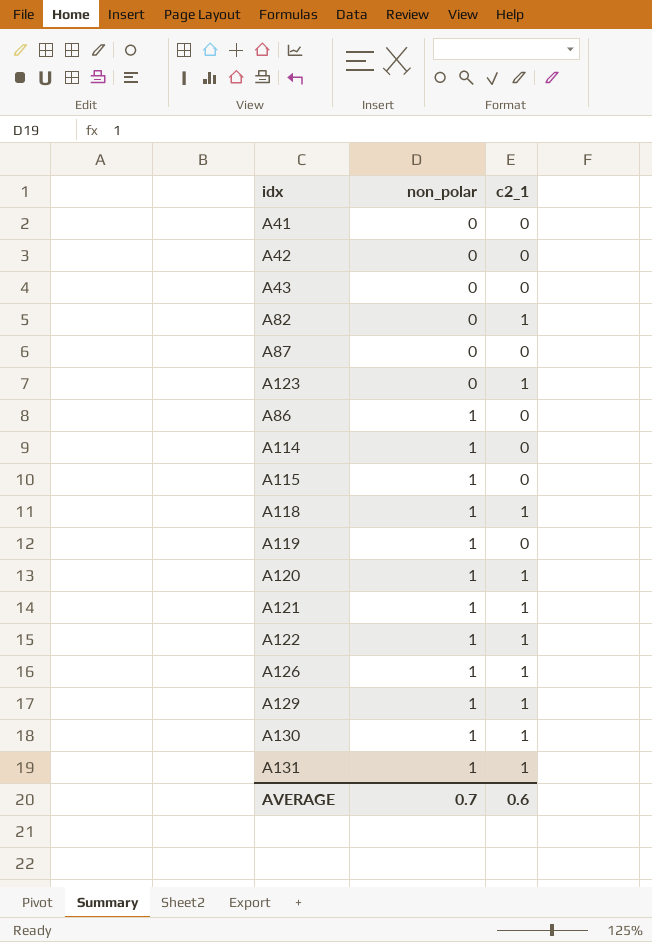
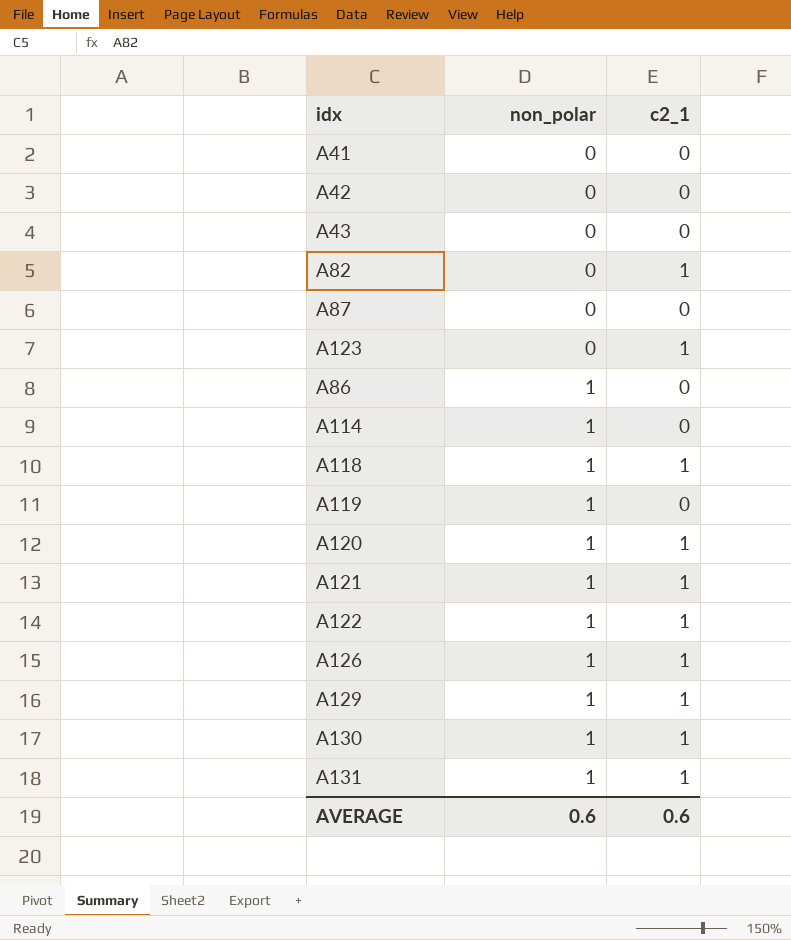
row A115: 1 | 0 -> none
AVERAGE | non_polar: 0.7 -> 0.6

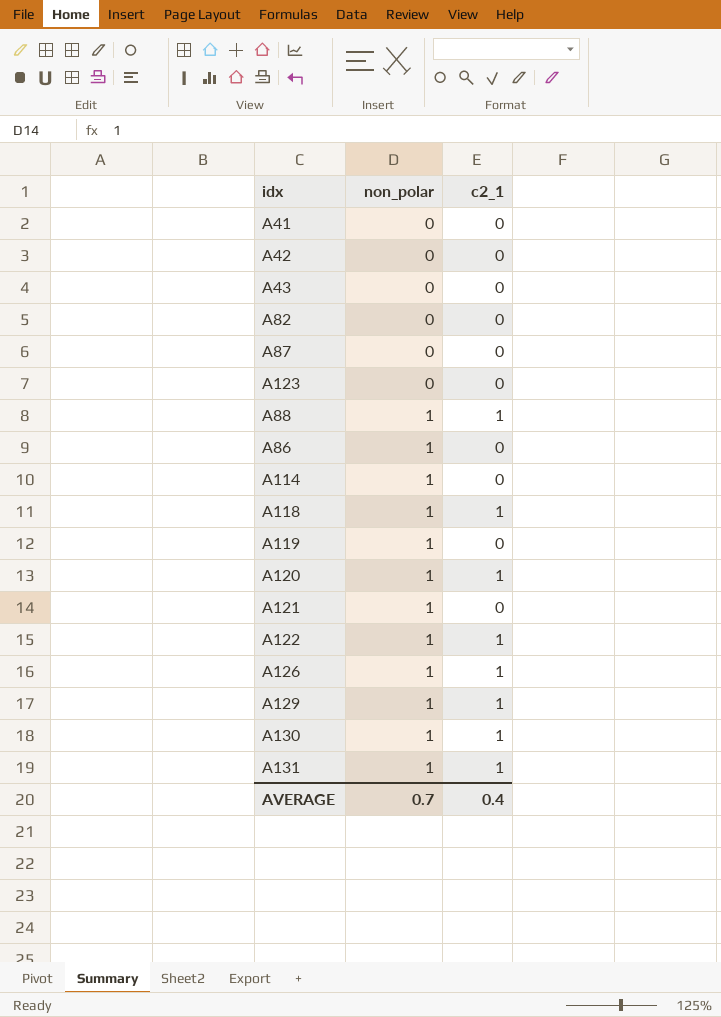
A82 | c2_1: 1 -> 0
A123 | c2_1: 1 -> 0
row A88: none -> 1 | 1
A121 | c2_1: 1 -> 0
AVERAGE | non_polar: 0.6 -> 0.7
AVERAGE | c2_1: 0.6 -> 0.4

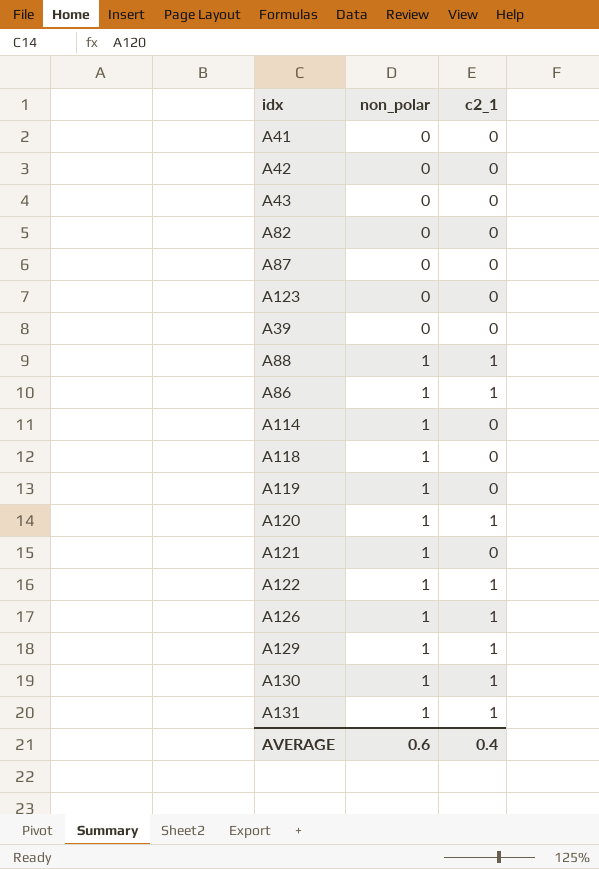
row A39: none -> 0 | 0
A86 | c2_1: 0 -> 1
A118 | c2_1: 1 -> 0
AVERAGE | non_polar: 0.7 -> 0.6

